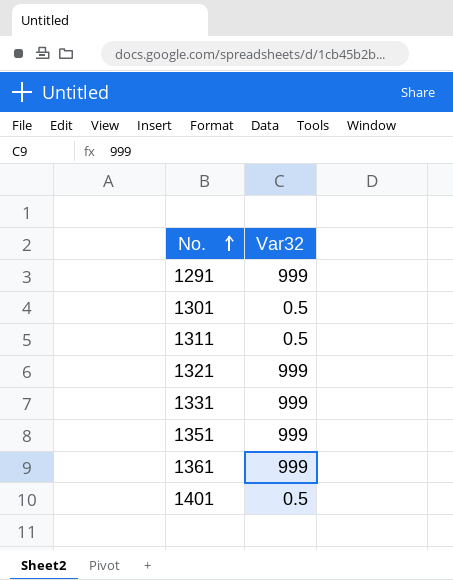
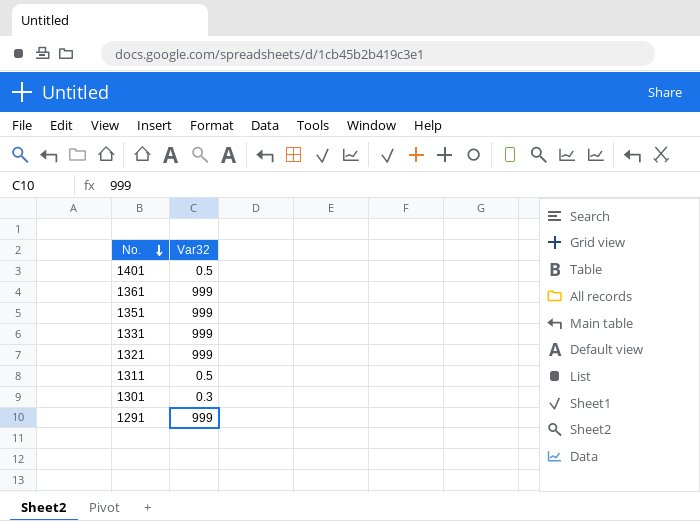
row order: No. ascending -> No. descending
1301 | Var32: 0.5 -> 0.3

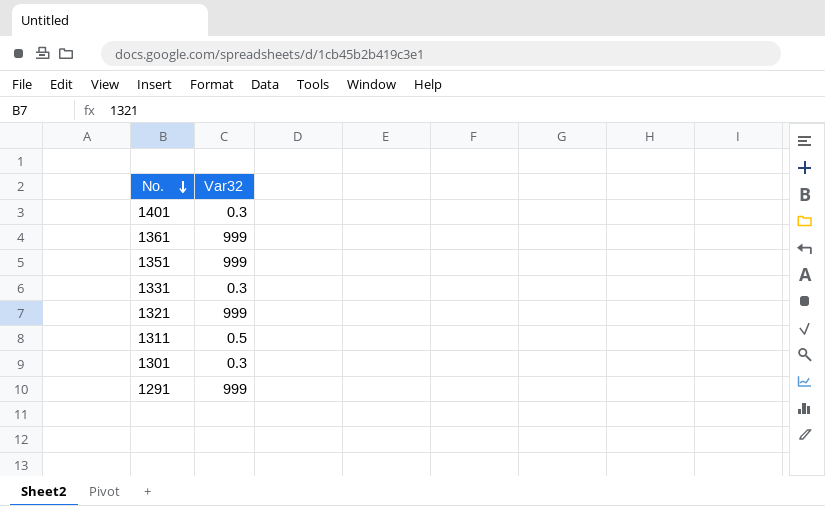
1401 | Var32: 0.5 -> 0.3
1331 | Var32: 999 -> 0.3

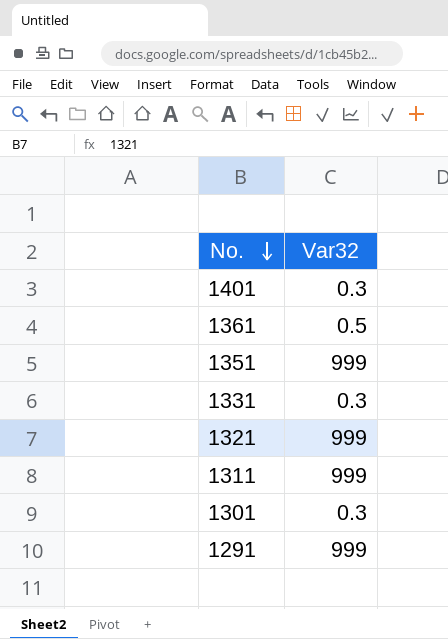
1361 | Var32: 999 -> 0.5
1311 | Var32: 0.5 -> 999

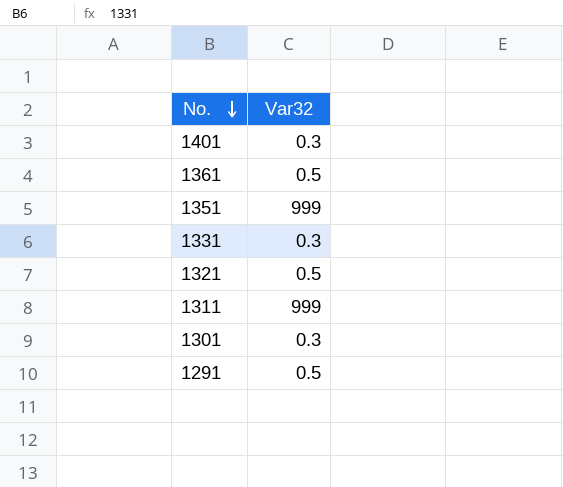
1321 | Var32: 999 -> 0.5
1291 | Var32: 999 -> 0.5

